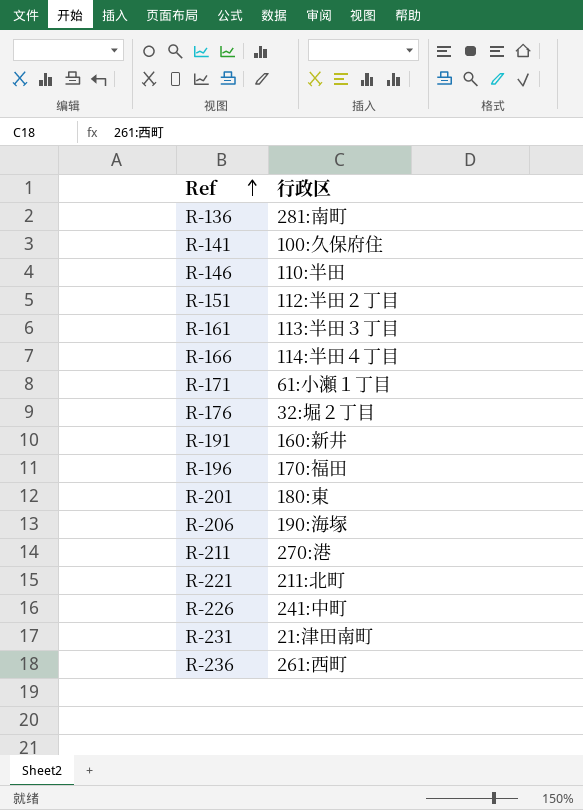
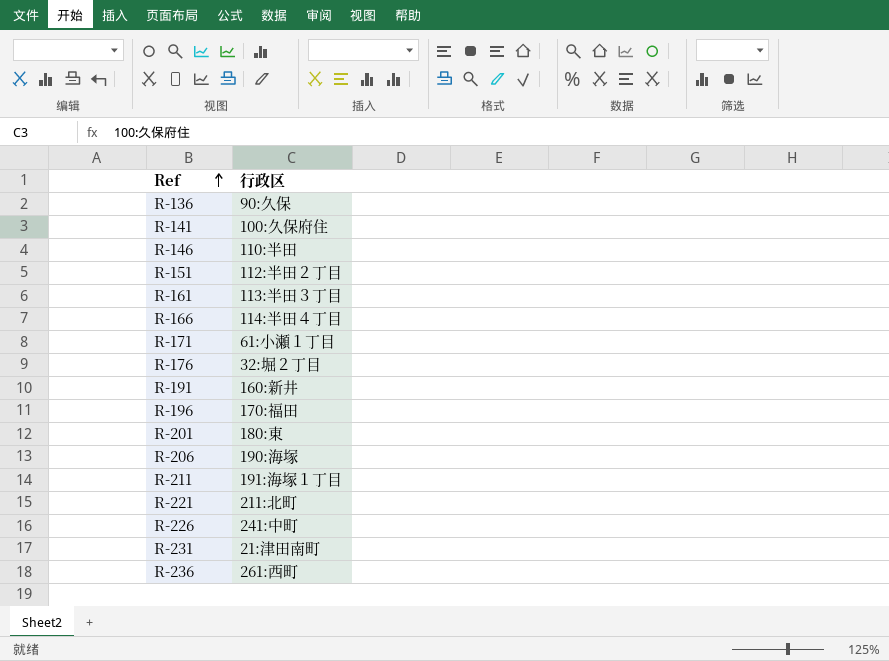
R-136 | 行政区: 281:南町 -> 90:久保
R-211 | 行政区: 270:港 -> 191:海塚１丁目

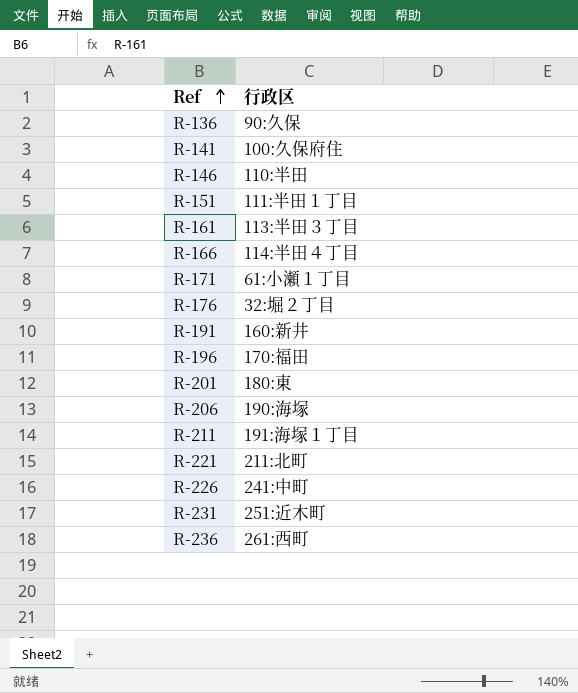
R-151 | 行政区: 112:半田２丁目 -> 111:半田１丁目
R-231 | 行政区: 21:津田南町 -> 251:近木町

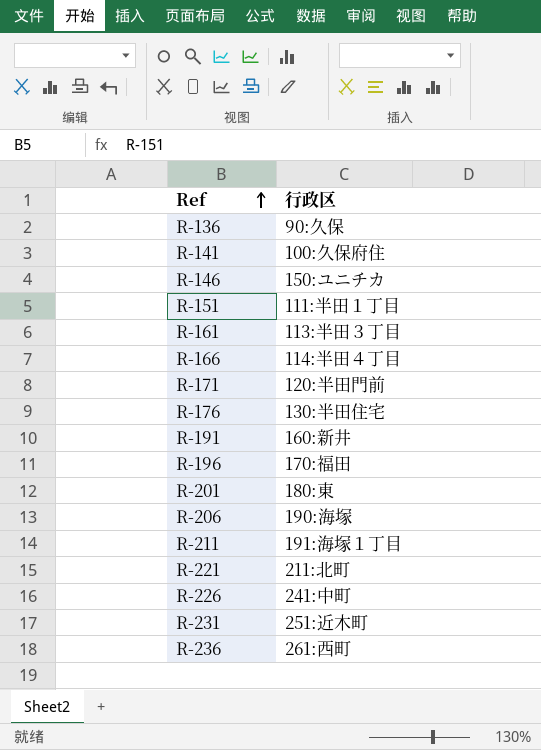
R-146 | 行政区: 110:半田 -> 150:ユニチカ
R-171 | 行政区: 61:小瀬１丁目 -> 120:半田門前
R-176 | 行政区: 32:堀２丁目 -> 130:半田住宅

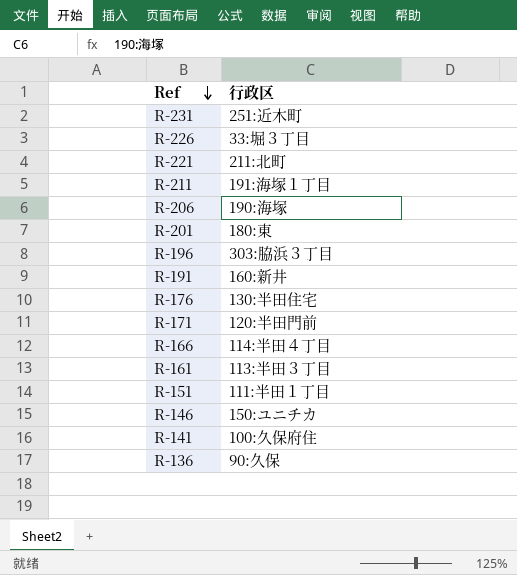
row order: Ref ascending -> Ref descending
row R-236: 261:西町 -> none
R-226 | 行政区: 241:中町 -> 33:堀３丁目
R-196 | 行政区: 170:福田 -> 303:脇浜３丁目

